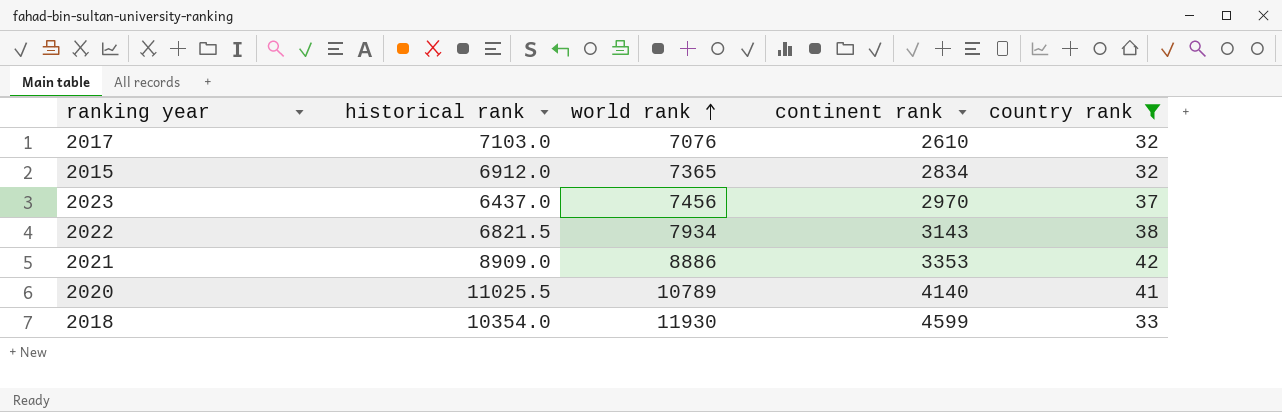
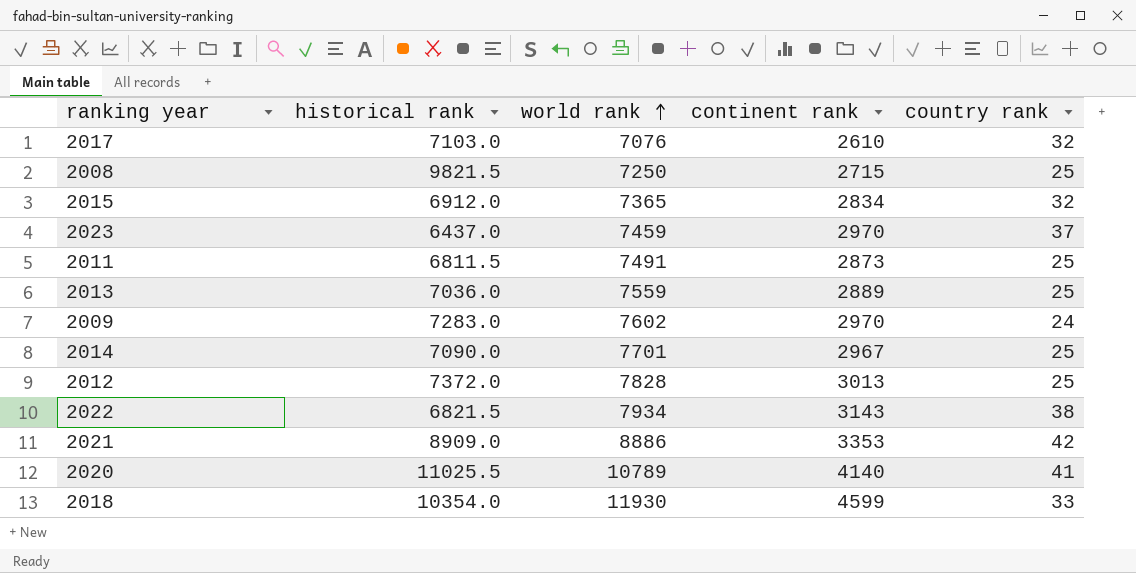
filter: country rank >= 32 -> none
2023 | world rank: 7456 -> 7459

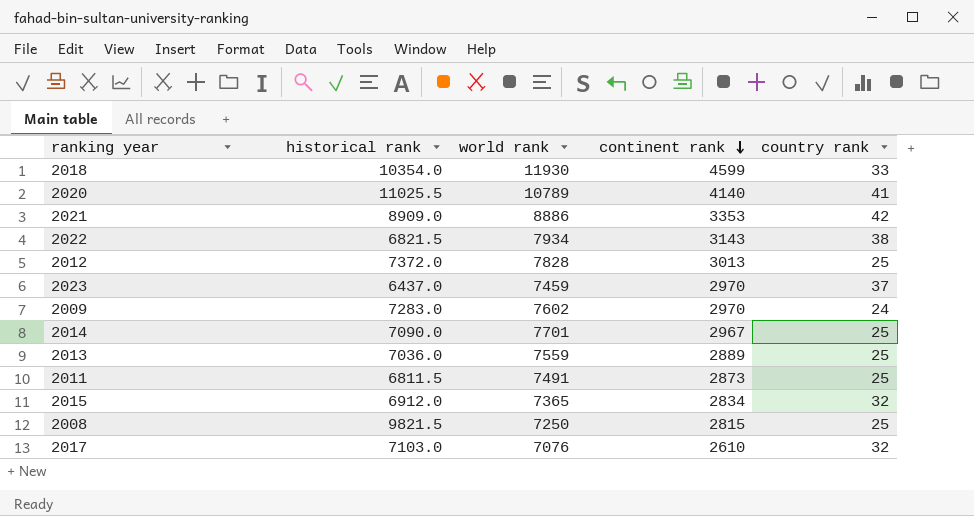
row order: world rank ascending -> continent rank descending
2008 | continent rank: 2715 -> 2815

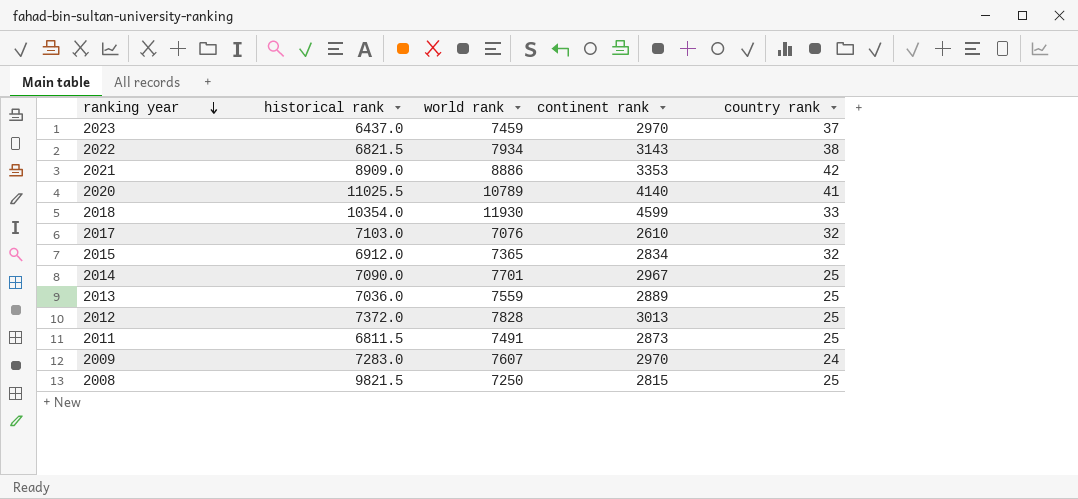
row order: continent rank descending -> ranking year descending
2009 | world rank: 7602 -> 7607

